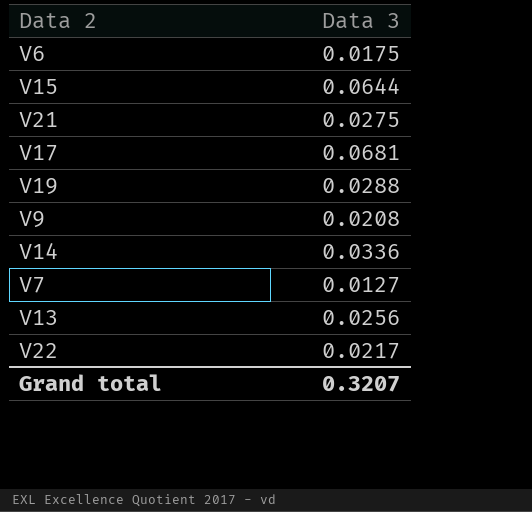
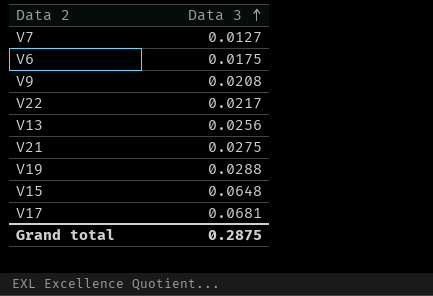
row order: none -> Data 3 ascending
row V14: 0.0336 -> none
V15 | Data 3: 0.0644 -> 0.0648
Grand total | Data 3: 0.3207 -> 0.2875

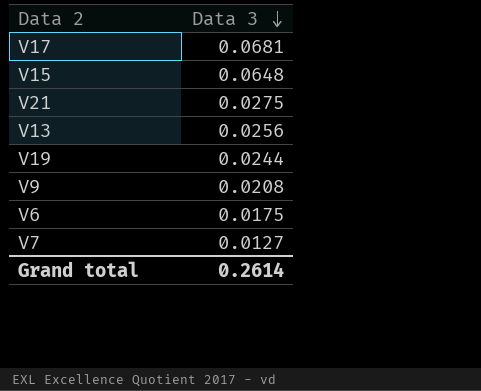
row order: Data 3 ascending -> Data 3 descending
row V22: 0.0217 -> none
V19 | Data 3: 0.0288 -> 0.0244
Grand total | Data 3: 0.2875 -> 0.2614

